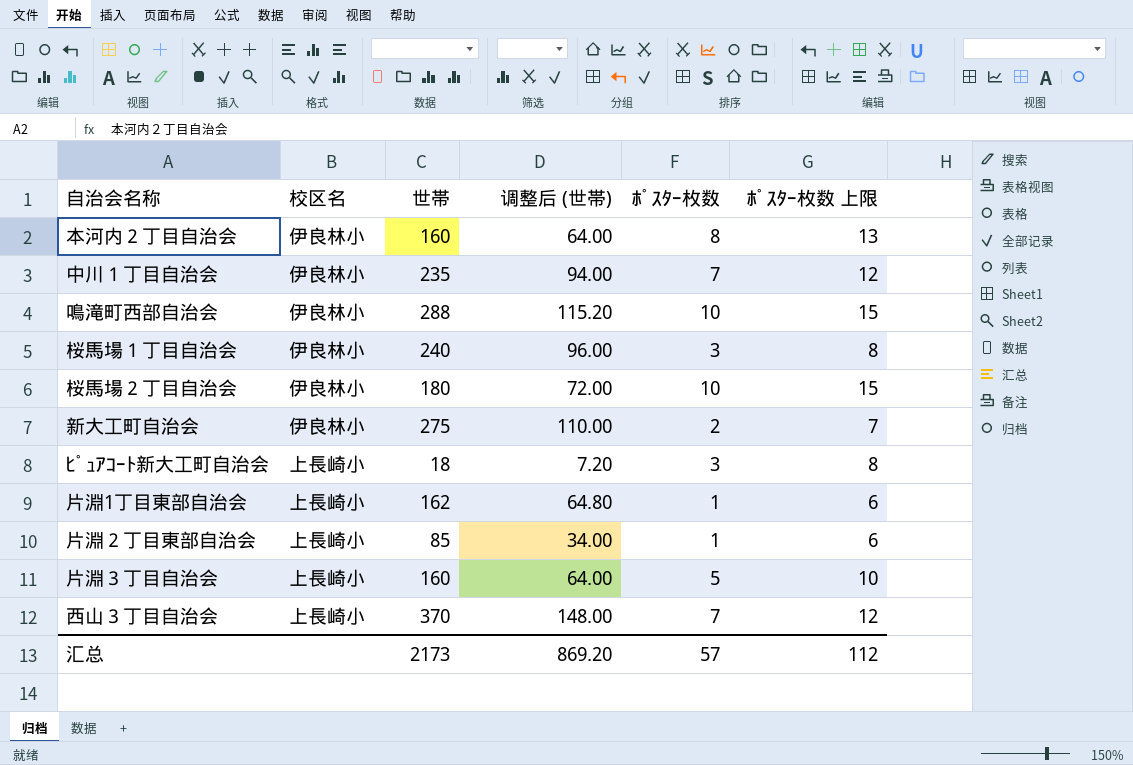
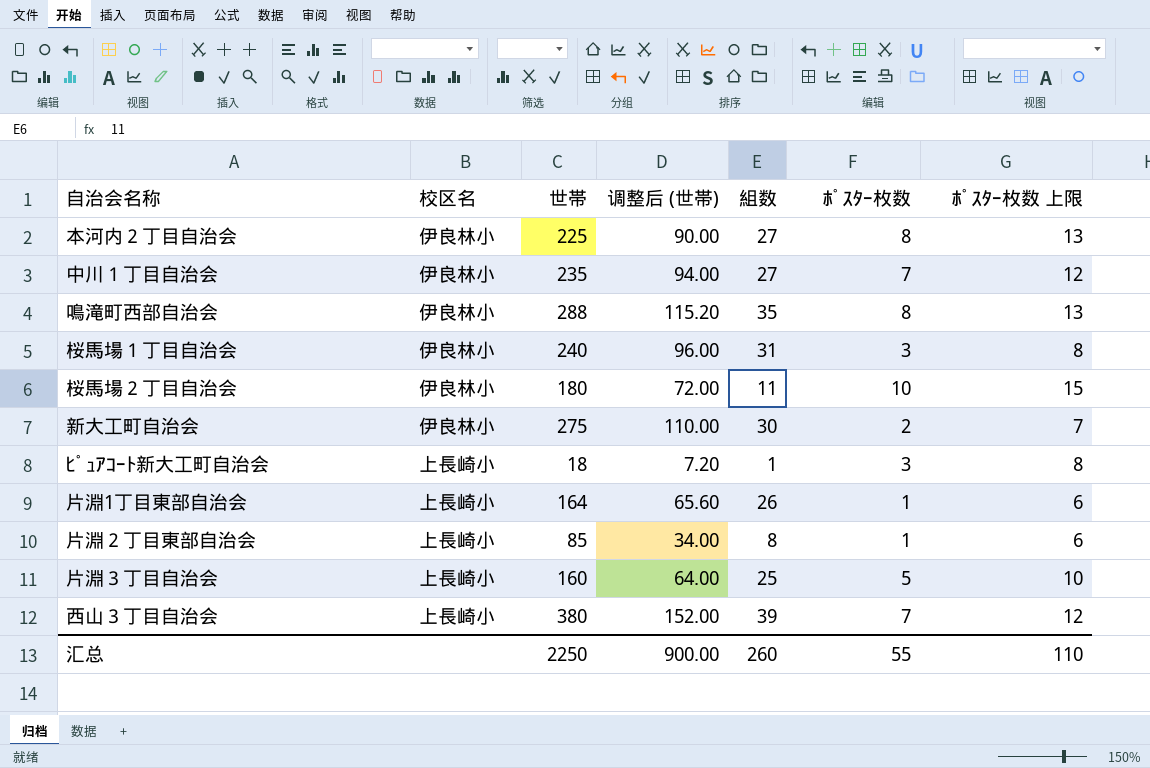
column 組数 | position: none -> 5
本河内２丁目自治会 | 世帯: 160 -> 225
本河内２丁目自治会 | 调整后 (世帯): 64.00 -> 90.00
鳴滝町西部自治会 | ﾎﾟｽﾀｰ枚数: 10 -> 8
鳴滝町西部自治会 | ﾎﾟｽﾀｰ枚数 上限: 15 -> 13
片淵1丁目東部自治会 | 世帯: 162 -> 164
片淵1丁目東部自治会 | 调整后 (世帯): 64.80 -> 65.60
西山３丁目自治会 | 世帯: 370 -> 380
西山３丁目自治会 | 调整后 (世帯): 148.00 -> 152.00
汇总 | 世帯: 2173 -> 2250
汇总 | 调整后 (世帯): 869.20 -> 900.00
汇总 | ﾎﾟｽﾀｰ枚数: 57 -> 55
汇总 | ﾎﾟｽﾀｰ枚数 上限: 112 -> 110

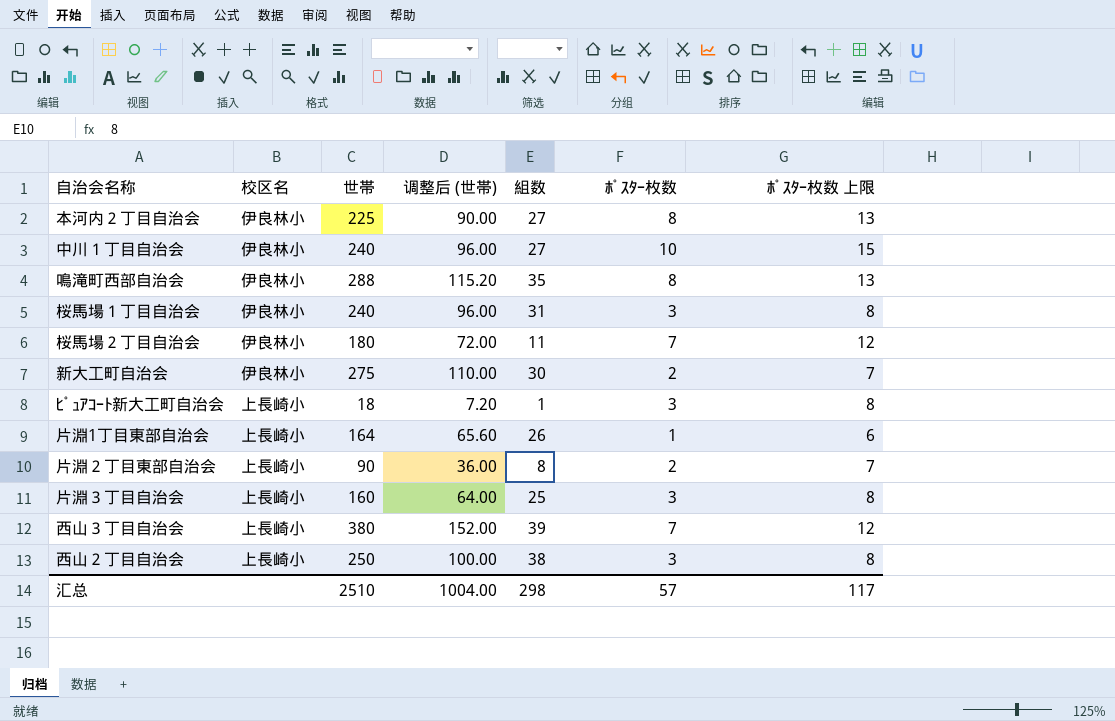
中川１丁目自治会 | 世帯: 235 -> 240
中川１丁目自治会 | 调整后 (世帯): 94.00 -> 96.00
中川１丁目自治会 | ﾎﾟｽﾀｰ枚数: 7 -> 10
中川１丁目自治会 | ﾎﾟｽﾀｰ枚数 上限: 12 -> 15
桜馬場２丁目自治会 | ﾎﾟｽﾀｰ枚数: 10 -> 7
桜馬場２丁目自治会 | ﾎﾟｽﾀｰ枚数 上限: 15 -> 12
片淵２丁目東部自治会 | 世帯: 85 -> 90
片淵２丁目東部自治会 | 调整后 (世帯): 34.00 -> 36.00
片淵２丁目東部自治会 | ﾎﾟｽﾀｰ枚数: 1 -> 2
片淵２丁目東部自治会 | ﾎﾟｽﾀｰ枚数 上限: 6 -> 7
片淵３丁目自治会 | ﾎﾟｽﾀｰ枚数: 5 -> 3
片淵３丁目自治会 | ﾎﾟｽﾀｰ枚数 上限: 10 -> 8
row 西山２丁目自治会: none -> 上長崎小 | 250 | 100.00 | 38 | 3 | 8
汇总 | 世帯: 2250 -> 2510
汇总 | 调整后 (世帯): 900.00 -> 1004.00
汇总 | 組数: 260 -> 298
汇总 | ﾎﾟｽﾀｰ枚数: 55 -> 57
汇总 | ﾎﾟｽﾀｰ枚数 上限: 110 -> 117

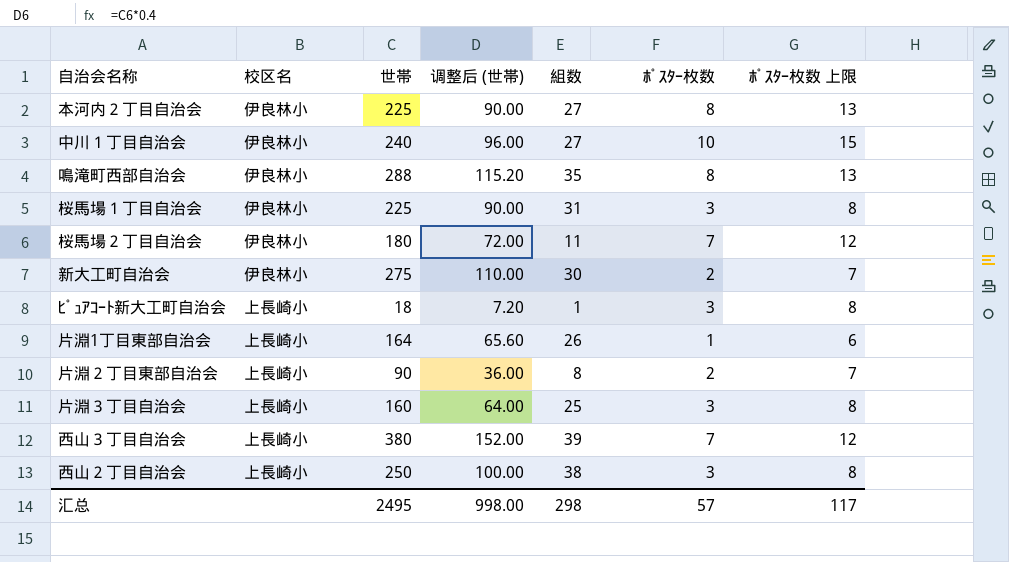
桜馬場１丁目自治会 | 世帯: 240 -> 225
桜馬場１丁目自治会 | 调整后 (世帯): 96.00 -> 90.00
汇总 | 世帯: 2510 -> 2495
汇总 | 调整后 (世帯): 1004.00 -> 998.00

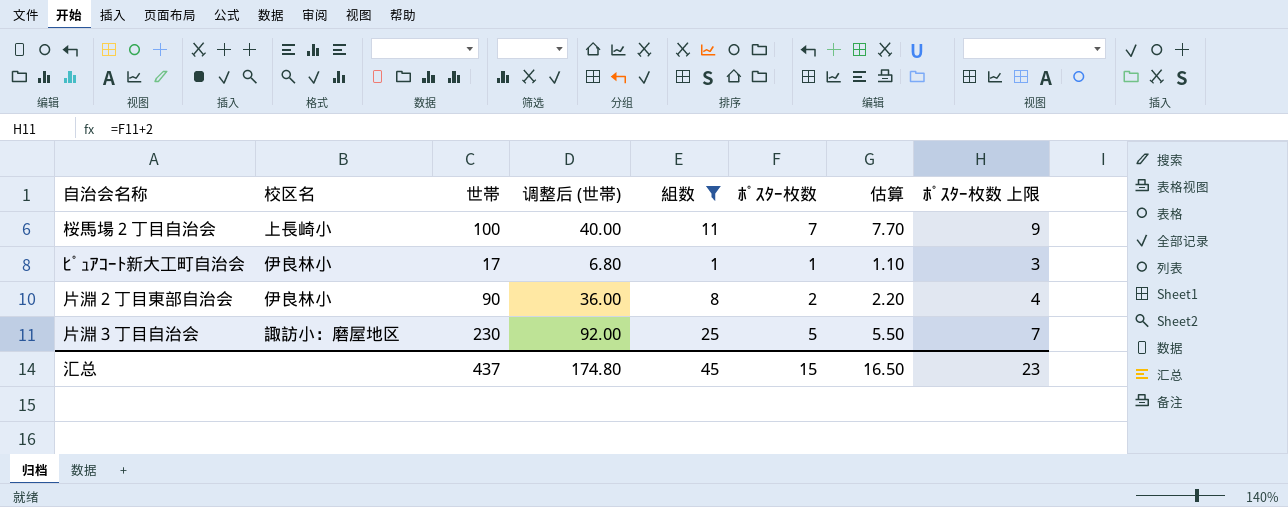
filter: none -> 組数 <= 25
column 估算 | formula: none -> [ﾎﾟｽﾀｰ枚数] * 1.1
column ﾎﾟｽﾀｰ枚数 上限 | formula: [ﾎﾟｽﾀｰ枚数] + 5 -> [ﾎﾟｽﾀｰ枚数] + 2
桜馬場２丁目自治会 | 校区名: 伊良林小 -> 上長崎小
桜馬場２丁目自治会 | 世帯: 180 -> 100
桜馬場２丁目自治会 | 调整后 (世帯): 72.00 -> 40.00
ﾋﾟｭｱｺｰﾄ新大工町自治会 | 校区名: 上長崎小 -> 伊良林小
ﾋﾟｭｱｺｰﾄ新大工町自治会 | 世帯: 18 -> 17
ﾋﾟｭｱｺｰﾄ新大工町自治会 | 调整后 (世帯): 7.20 -> 6.80
ﾋﾟｭｱｺｰﾄ新大工町自治会 | ﾎﾟｽﾀｰ枚数: 3 -> 1
片淵２丁目東部自治会 | 校区名: 上長崎小 -> 伊良林小
片淵３丁目自治会 | 校区名: 上長崎小 -> 諏訪小：磨屋地区
片淵３丁目自治会 | 世帯: 160 -> 230
片淵３丁目自治会 | 调整后 (世帯): 64.00 -> 92.00
片淵３丁目自治会 | ﾎﾟｽﾀｰ枚数: 3 -> 5
汇总 | 世帯: 2495 -> 437
汇总 | 调整后 (世帯): 998.00 -> 174.80
汇总 | 組数: 298 -> 45
汇总 | ﾎﾟｽﾀｰ枚数: 57 -> 15
汇总 | ﾎﾟｽﾀｰ枚数 上限: 117 -> 23

